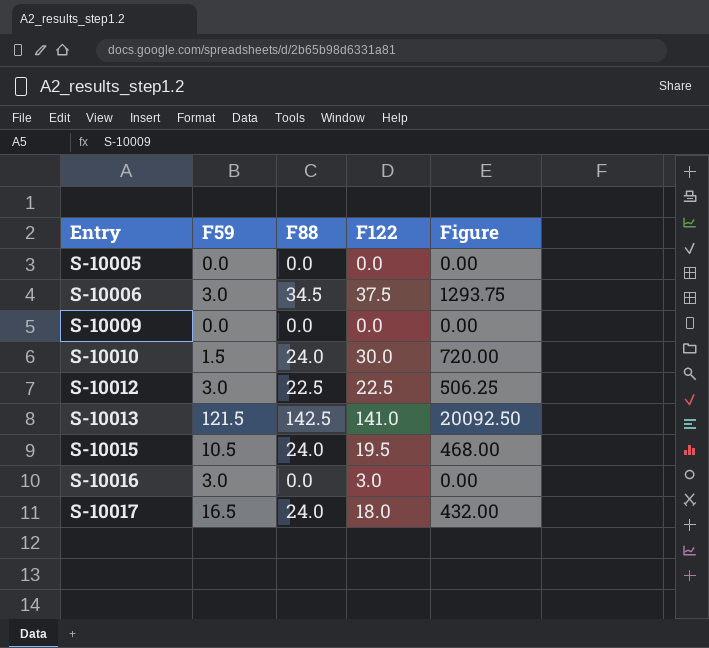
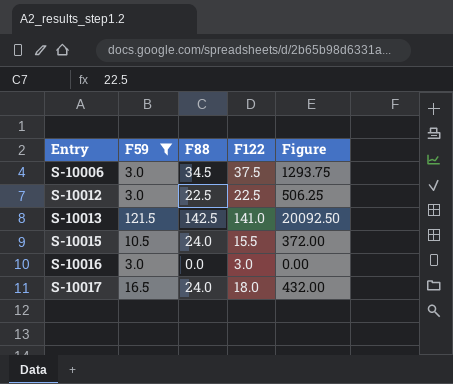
filter: none -> F59 >= 3.0
S-10015 | F122: 19.5 -> 15.5
S-10015 | Figure: 468.00 -> 372.00

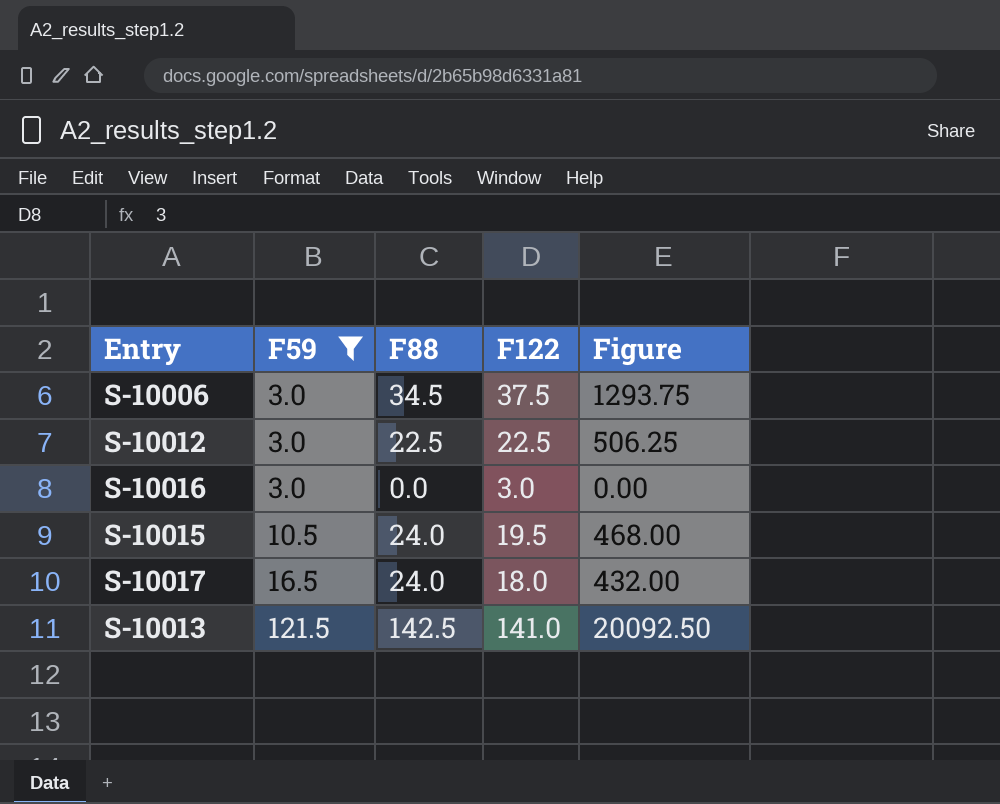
row order: Entry ascending -> F59 ascending
S-10015 | F122: 15.5 -> 19.5
S-10015 | Figure: 372.00 -> 468.00

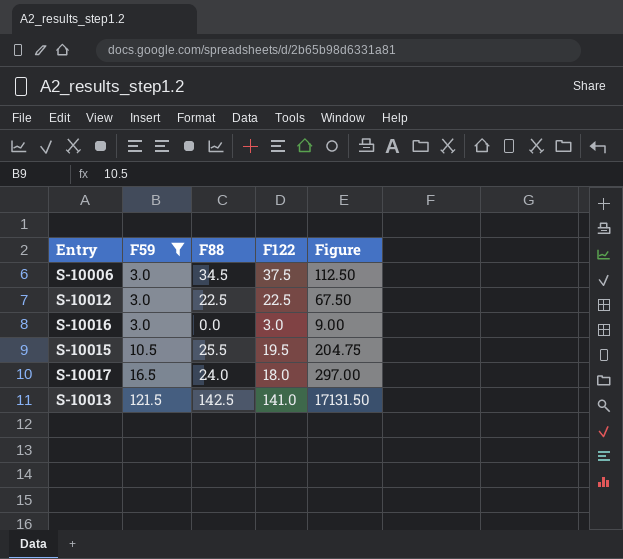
column Figure | formula: [F88] * [F122] -> [F59] * [F122]
S-10015 | F88: 24.0 -> 25.5

